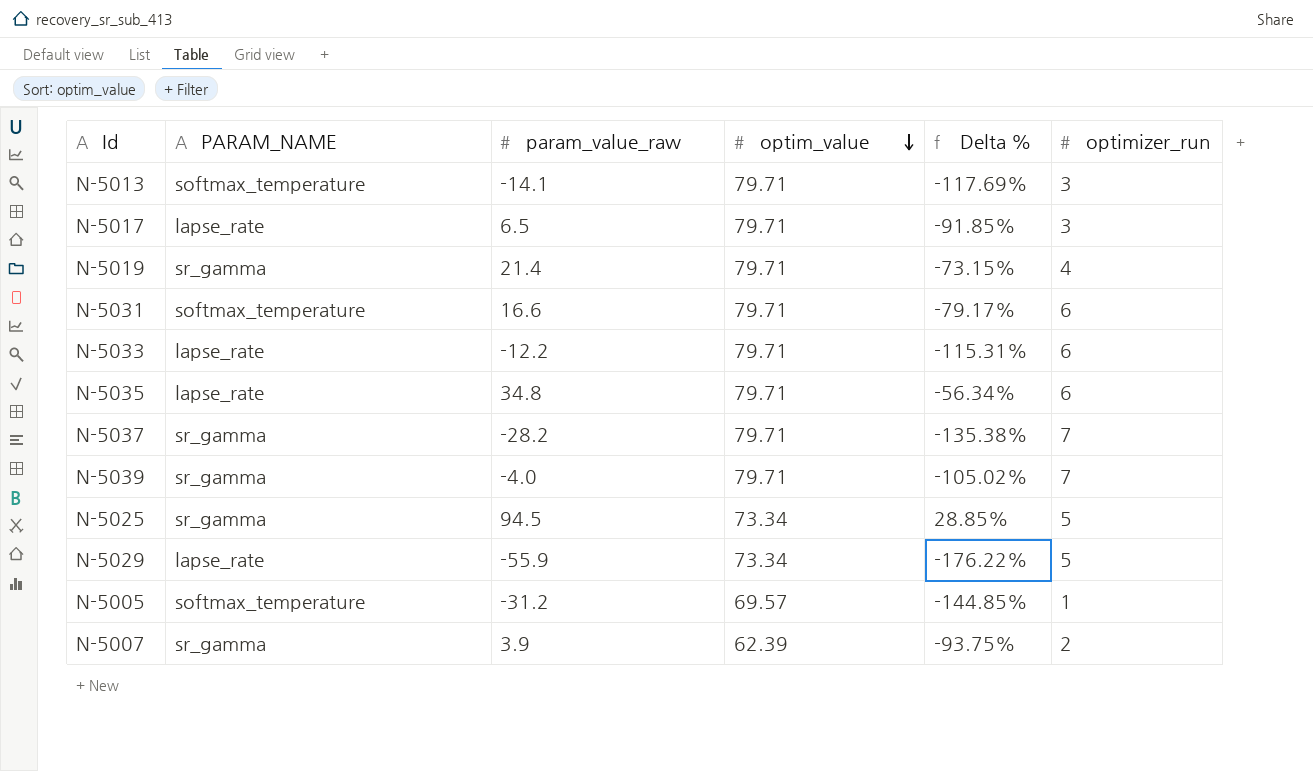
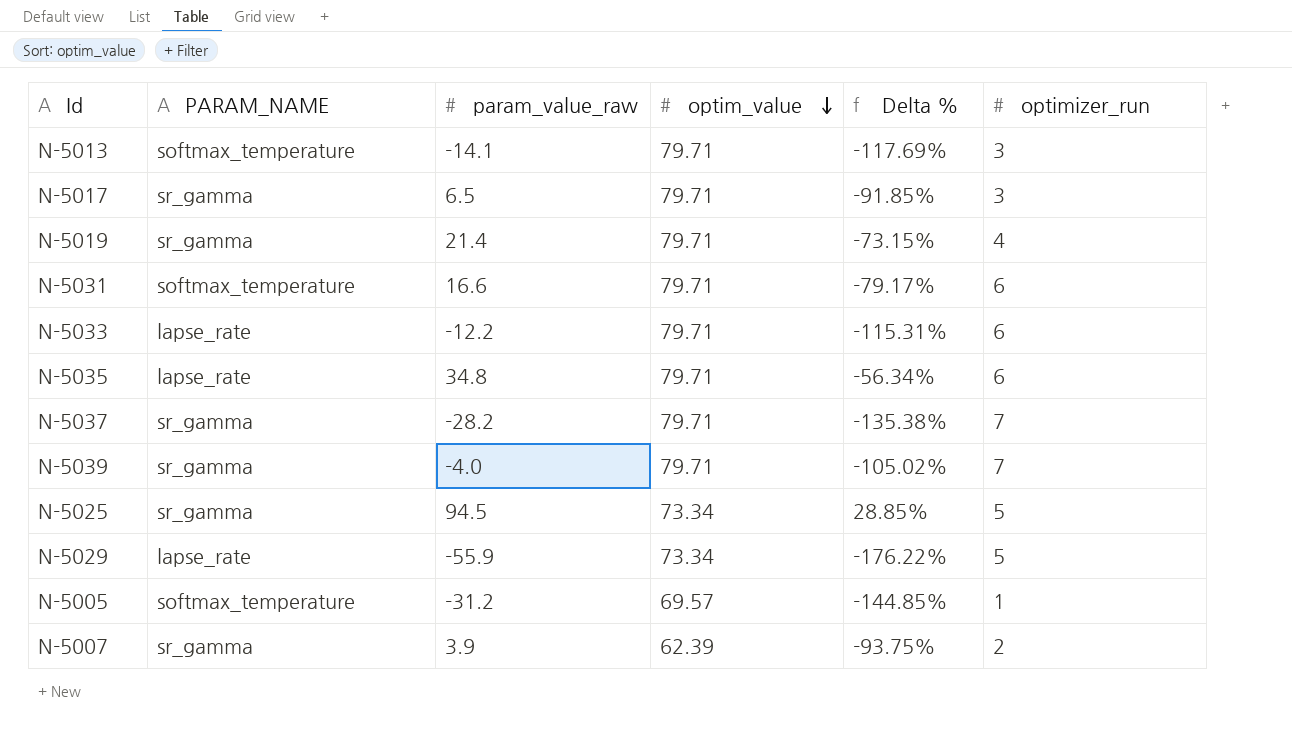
N-5017 | PARAM_NAME: lapse_rate -> sr_gamma

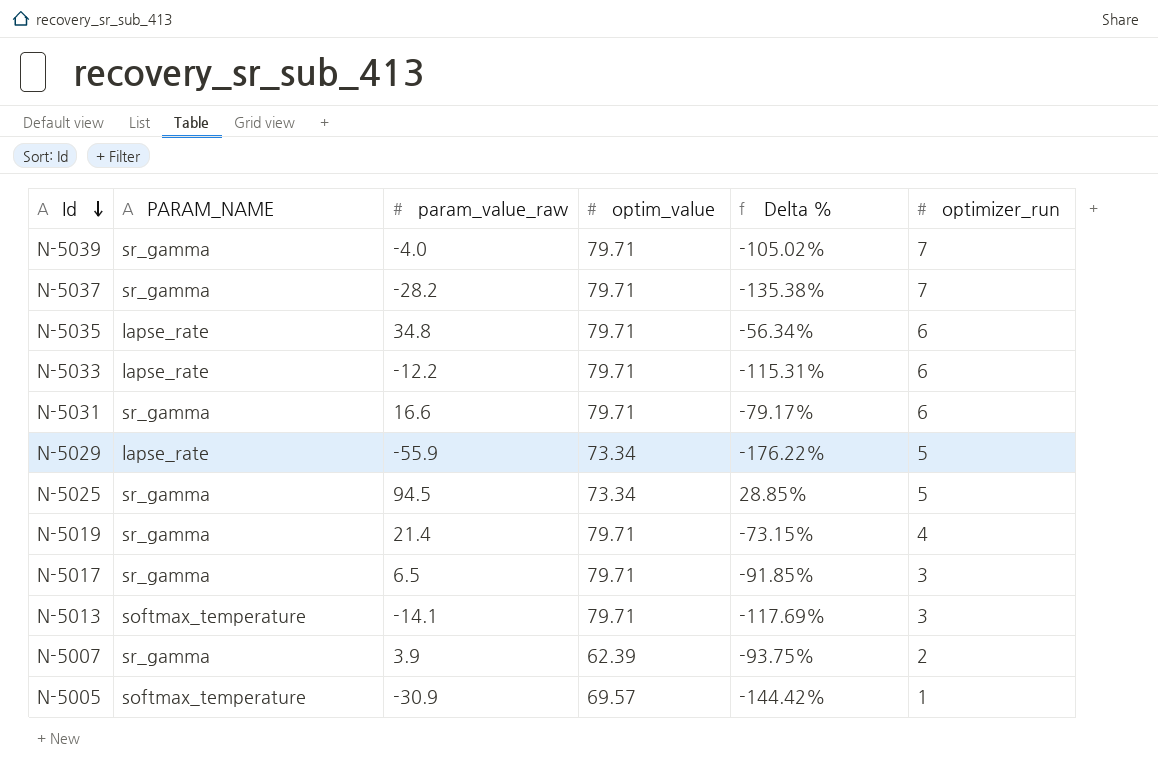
row order: optim_value descending -> Id descending
N-5031 | PARAM_NAME: softmax_temperature -> sr_gamma
N-5005 | param_value_raw: -31.2 -> -30.9
N-5005 | Delta %: -144.85% -> -144.42%

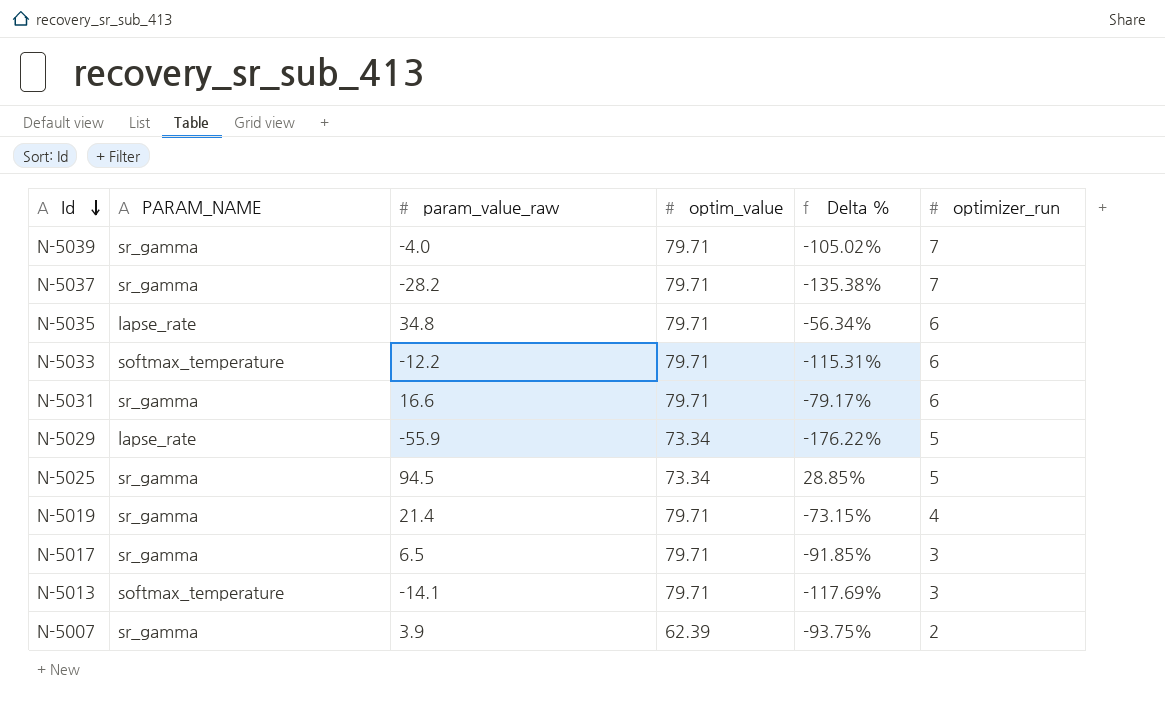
row N-5005: softmax_temperature | -30.9 | 69.57 | -144.42% | 1 -> none
N-5033 | PARAM_NAME: lapse_rate -> softmax_temperature

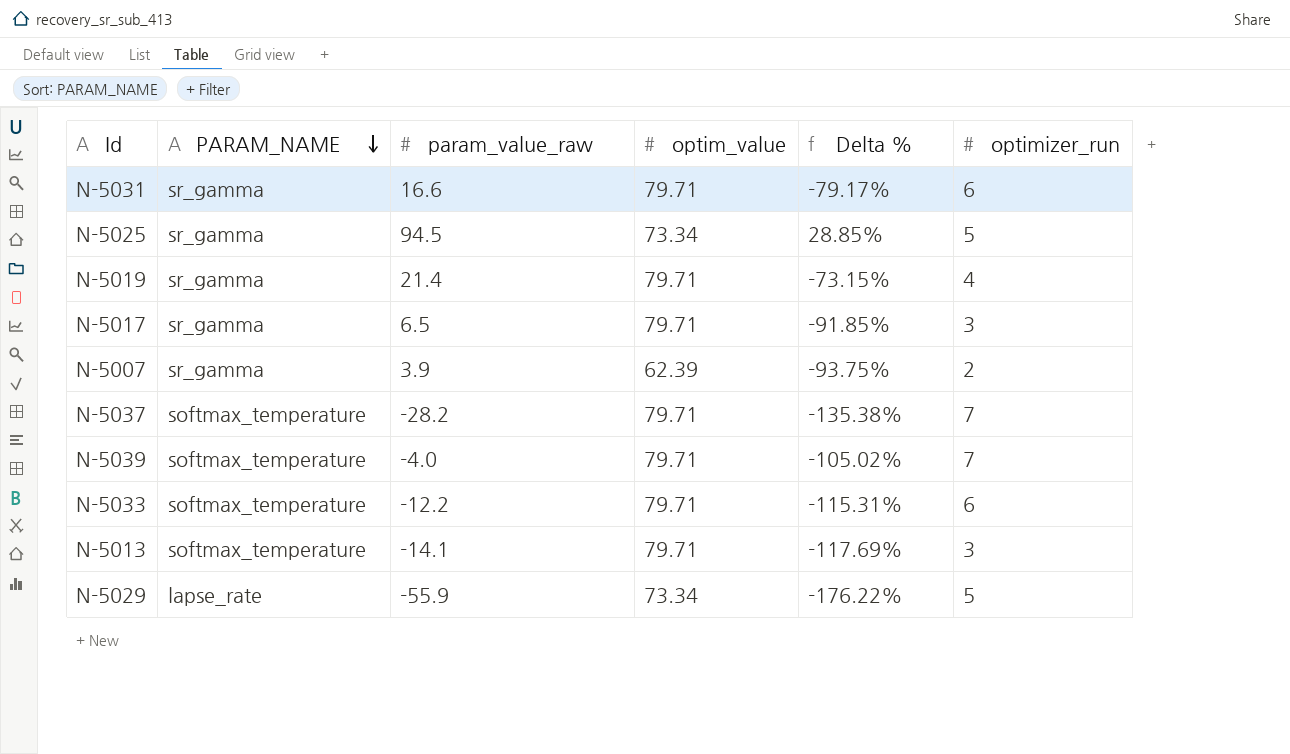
row order: Id descending -> PARAM_NAME descending
row N-5035: lapse_rate | 34.8 | 79.71 | -56.34% | 6 -> none
N-5037 | PARAM_NAME: sr_gamma -> softmax_temperature
N-5039 | PARAM_NAME: sr_gamma -> softmax_temperature

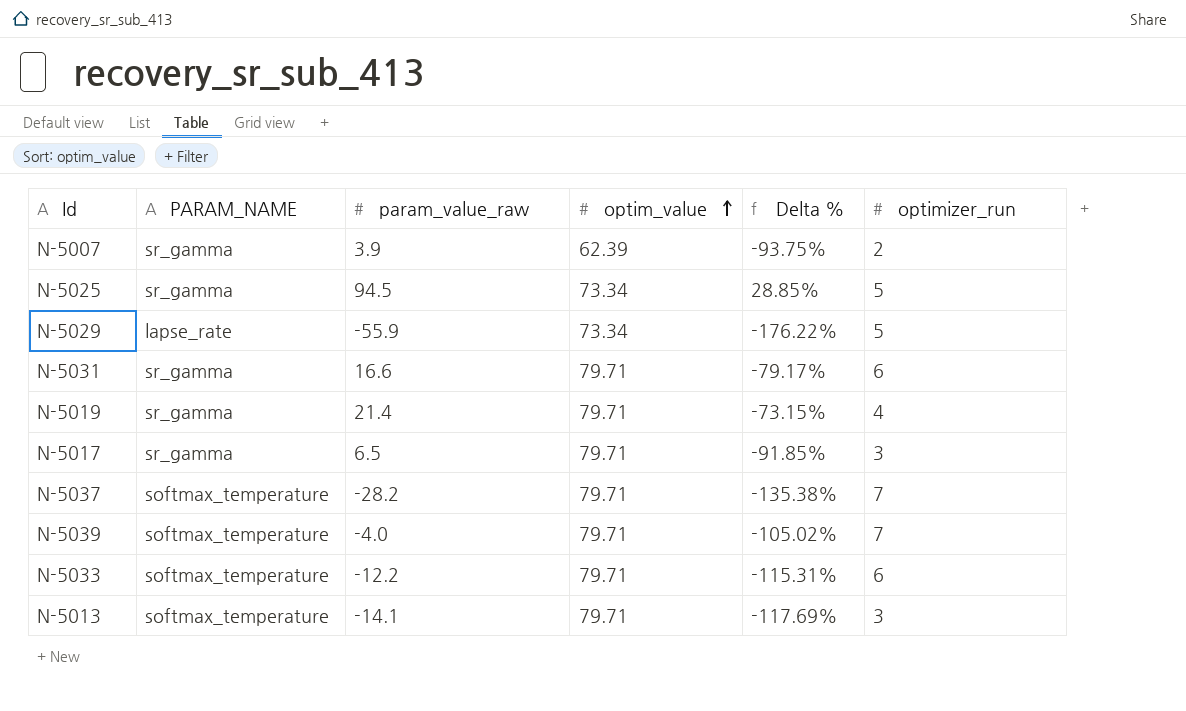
row order: PARAM_NAME descending -> optim_value ascending

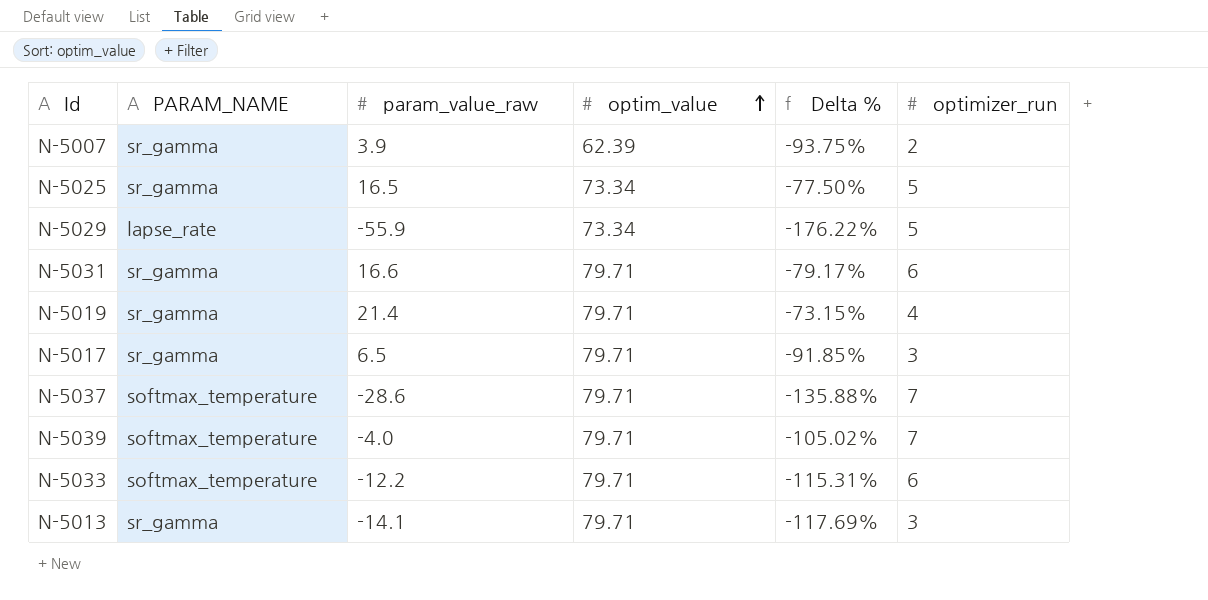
N-5025 | param_value_raw: 94.5 -> 16.5
N-5025 | Delta %: 28.85% -> -77.50%
N-5037 | param_value_raw: -28.2 -> -28.6
N-5037 | Delta %: -135.38% -> -135.88%
N-5013 | PARAM_NAME: softmax_temperature -> sr_gamma

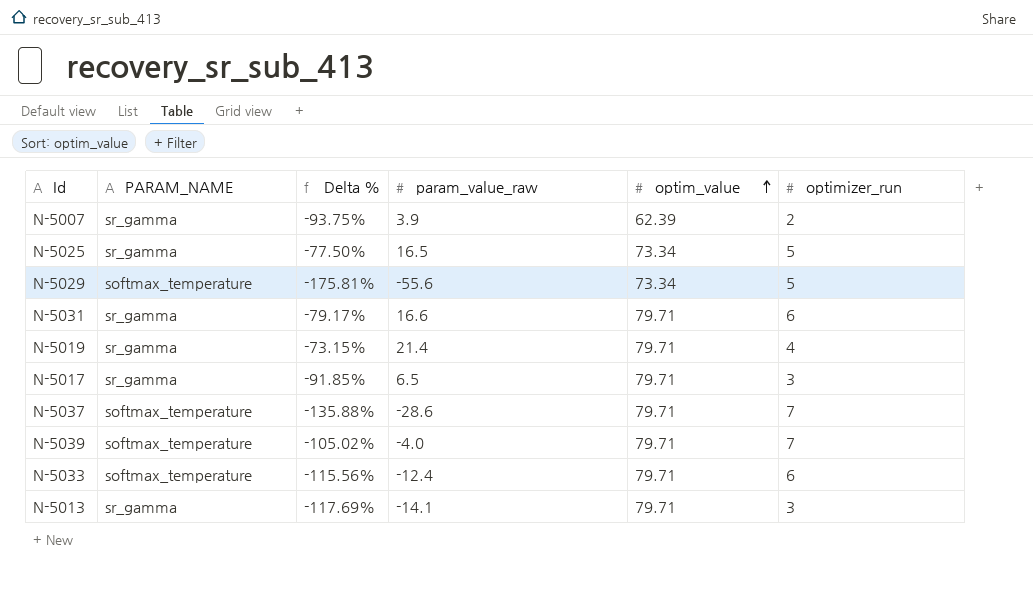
column Delta % | position: 5 -> 3
N-5029 | PARAM_NAME: lapse_rate -> softmax_temperature
N-5029 | Delta %: -176.22% -> -175.81%
N-5029 | param_value_raw: -55.9 -> -55.6
N-5033 | Delta %: -115.31% -> -115.56%
N-5033 | param_value_raw: -12.2 -> -12.4

